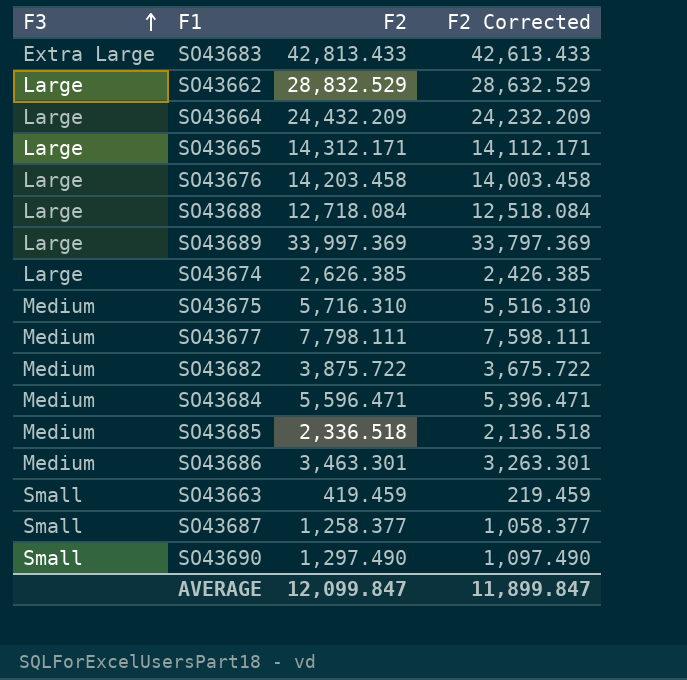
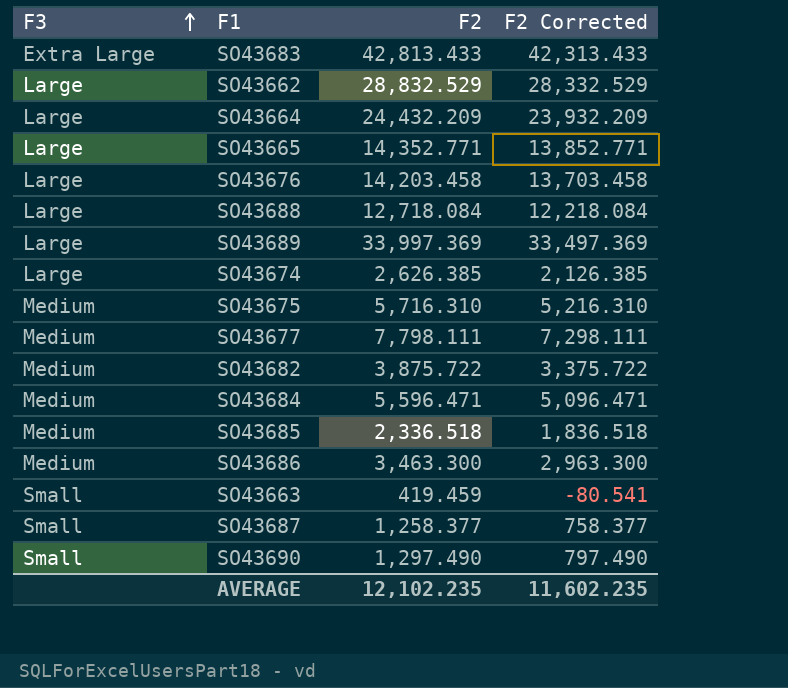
column F2 Corrected | formula: [F2] - 200 -> [F2] - 500
SO43665 | F2: 14,312.171 -> 14,352.771
SO43686 | F2: 3,463.301 -> 3,463.300
AVERAGE | F2: 12,099.847 -> 12,102.235
AVERAGE | F2 Corrected: 11,899.847 -> 11,602.235

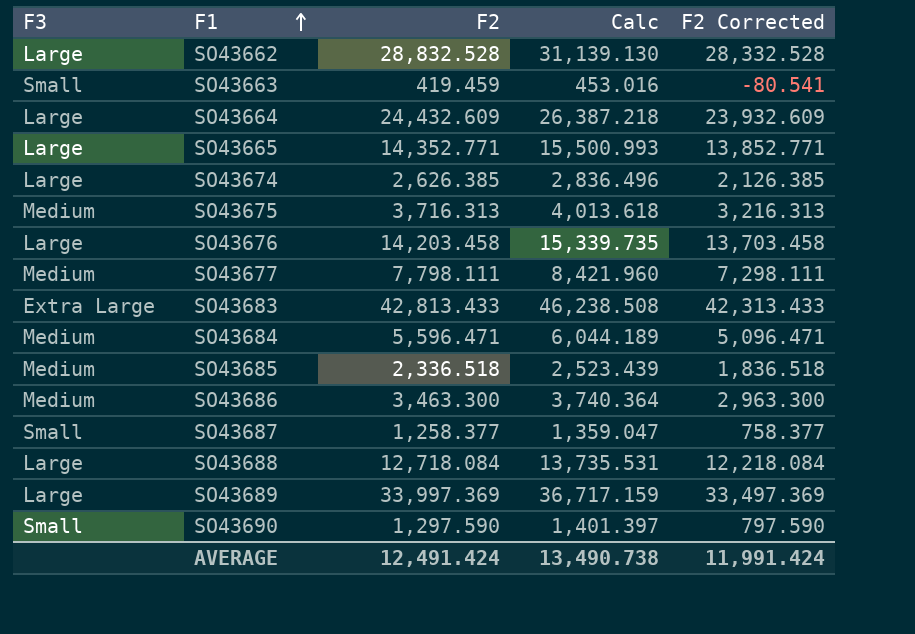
row order: F3 ascending -> F1 ascending
column Calc | formula: none -> [F2] * 1.08
row SO43682: Medium | 3,875.722 | 3,375.722 -> none
SO43662 | F2: 28,832.529 -> 28,832.528
SO43662 | F2 Corrected: 28,332.529 -> 28,332.528
SO43664 | F2: 24,432.209 -> 24,432.609
SO43664 | F2 Corrected: 23,932.209 -> 23,932.609
SO43675 | F2: 5,716.310 -> 3,716.313
SO43675 | F2 Corrected: 5,216.310 -> 3,216.313
SO43690 | F2: 1,297.490 -> 1,297.590
SO43690 | F2 Corrected: 797.490 -> 797.590
AVERAGE | F2: 12,102.235 -> 12,491.424
AVERAGE | F2 Corrected: 11,602.235 -> 11,991.424

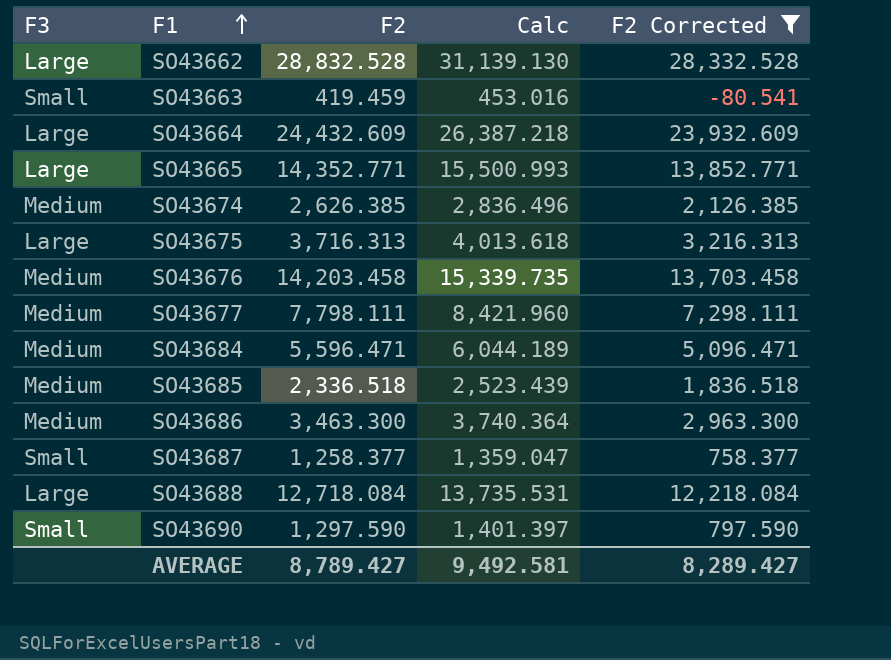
filter: none -> F2 Corrected <= 28,332.528
SO43674 | F3: Large -> Medium
SO43675 | F3: Medium -> Large
SO43676 | F3: Large -> Medium
AVERAGE | F2: 12,491.424 -> 8,789.427
AVERAGE | Calc: 13,490.738 -> 9,492.581
AVERAGE | F2 Corrected: 11,991.424 -> 8,289.427

